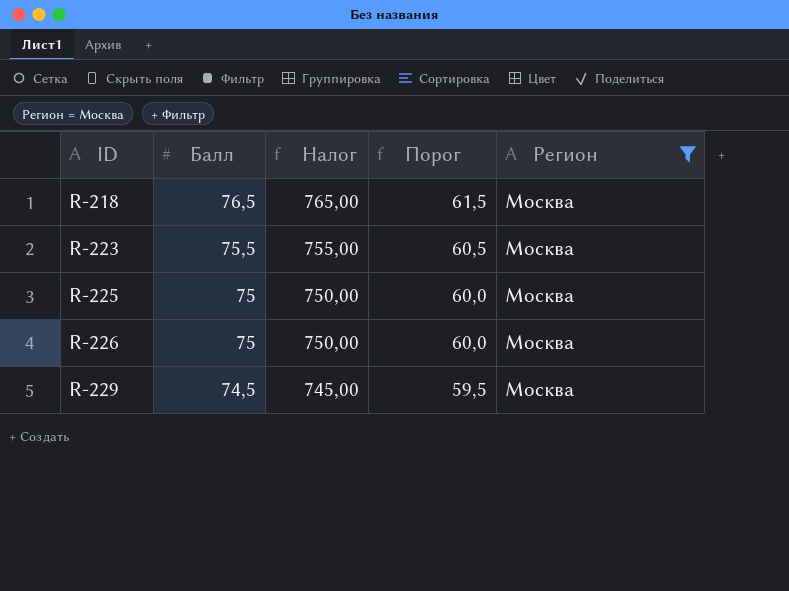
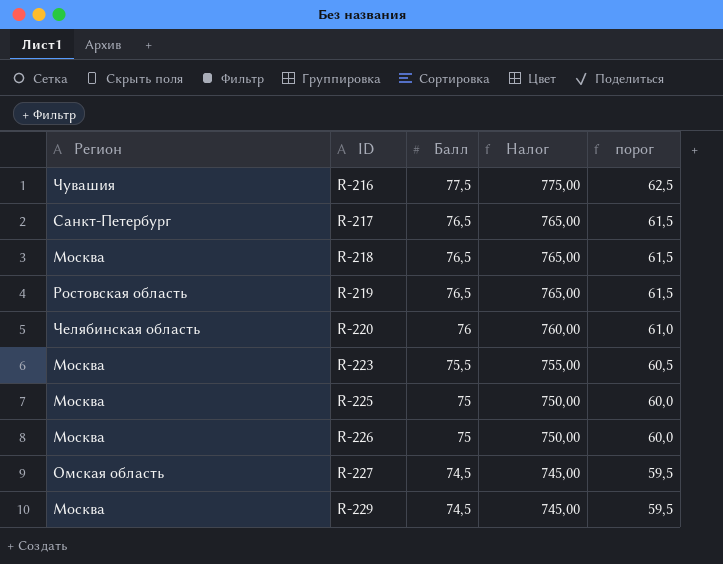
filter: Регион = Москва -> none
column Регион | position: 5 -> 1
column name: Порог -> порог

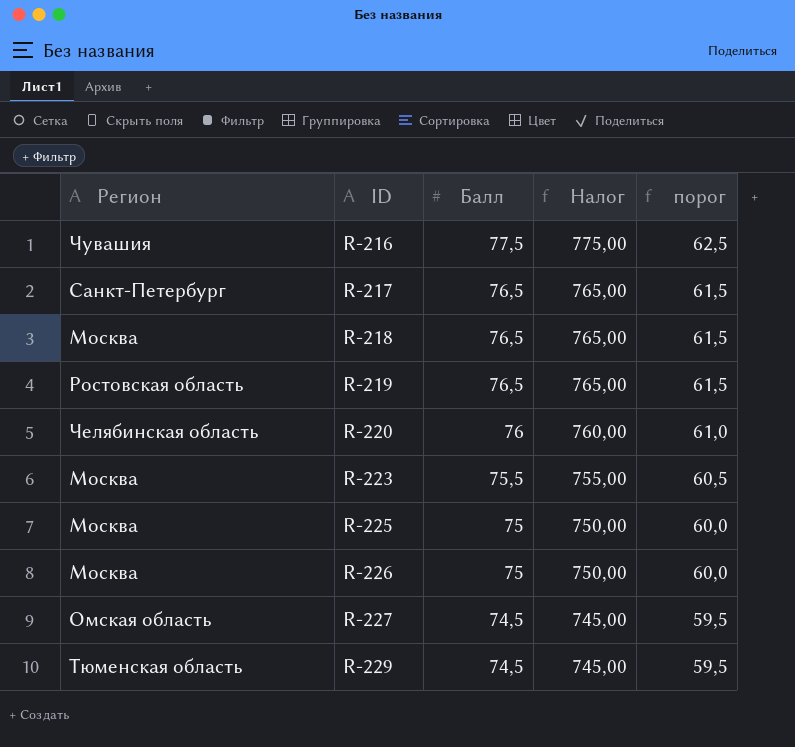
R-229 | Регион: Москва -> Тюменская область

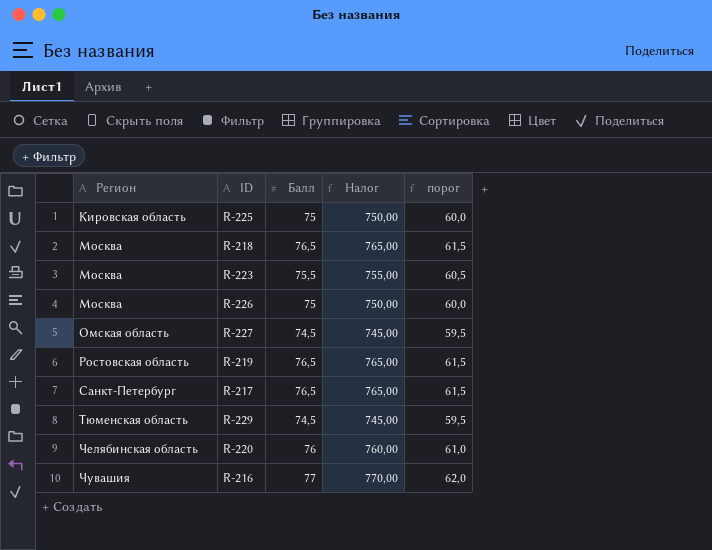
row order: ID ascending -> Регион ascending
R-225 | Регион: Москва -> Кировская область
R-216 | Балл: 77,5 -> 77
R-216 | Налог: 775,00 -> 770,00
R-216 | порог: 62,5 -> 62,0

